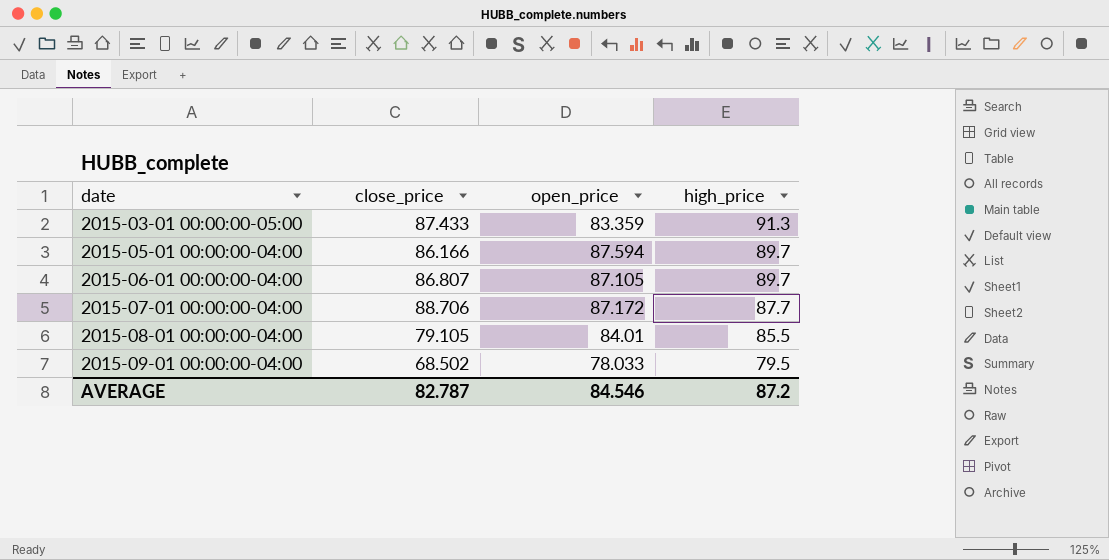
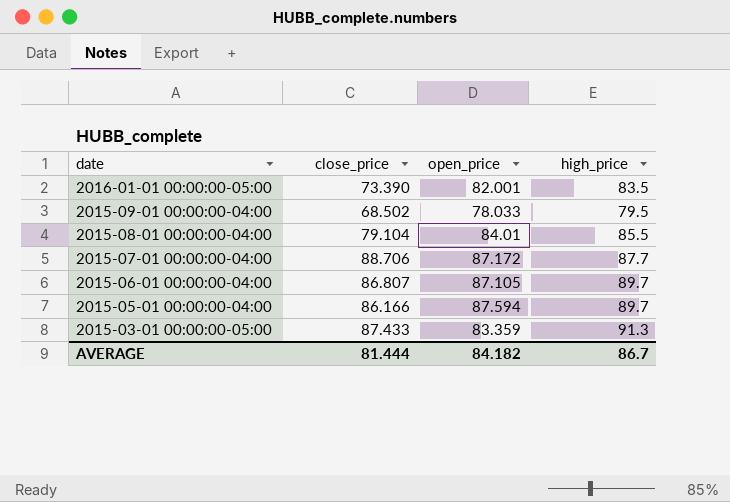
row order: date ascending -> date descending
row 2016-01-01 00:00:00-05:00: none -> 73.390 | 82.001 | 83.5
2015-08-01 00:00:00-04:00 | close_price: 79.105 -> 79.104
AVERAGE | close_price: 82.787 -> 81.444
AVERAGE | open_price: 84.546 -> 84.182
AVERAGE | high_price: 87.2 -> 86.7

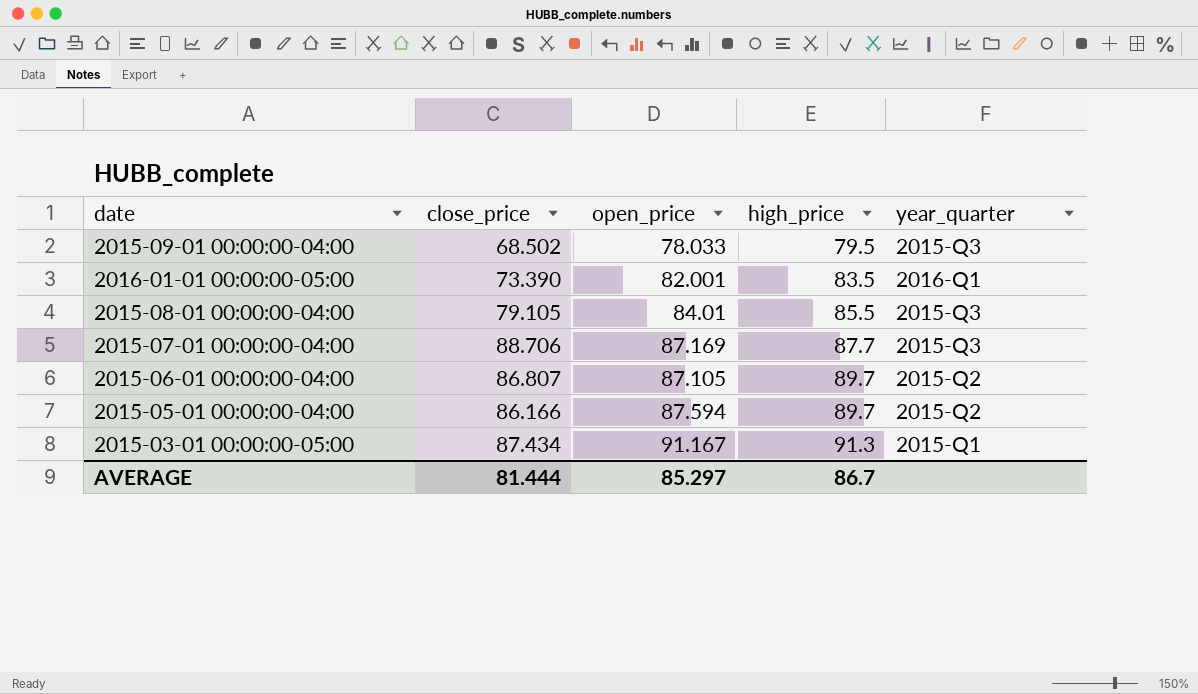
row order: date descending -> high_price ascending
column year_quarter | position: none -> 5
2015-08-01 00:00:00-04:00 | close_price: 79.104 -> 79.105
2015-07-01 00:00:00-04:00 | open_price: 87.172 -> 87.169
2015-03-01 00:00:00-05:00 | close_price: 87.433 -> 87.434
2015-03-01 00:00:00-05:00 | open_price: 83.359 -> 91.167
AVERAGE | open_price: 84.182 -> 85.297

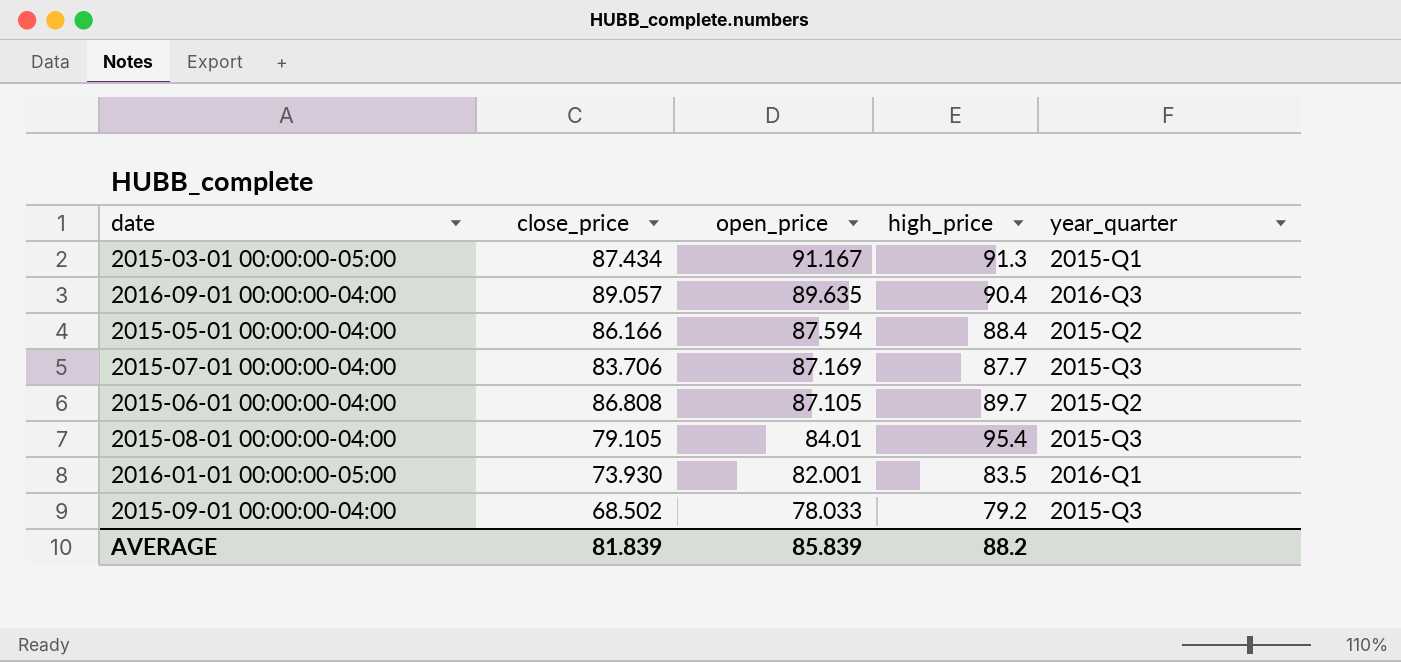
row order: high_price ascending -> open_price descending
row 2016-09-01 00:00:00-04:00: none -> 89.057 | 89.635 | 90.4 | 2016-Q3
2015-05-01 00:00:00-04:00 | high_price: 89.7 -> 88.4
2015-07-01 00:00:00-04:00 | close_price: 88.706 -> 83.706
2015-06-01 00:00:00-04:00 | close_price: 86.807 -> 86.808
2015-08-01 00:00:00-04:00 | high_price: 85.5 -> 95.4
2016-01-01 00:00:00-05:00 | close_price: 73.390 -> 73.930
2015-09-01 00:00:00-04:00 | high_price: 79.5 -> 79.2
AVERAGE | close_price: 81.444 -> 81.839
AVERAGE | open_price: 85.297 -> 85.839
AVERAGE | high_price: 86.7 -> 88.2

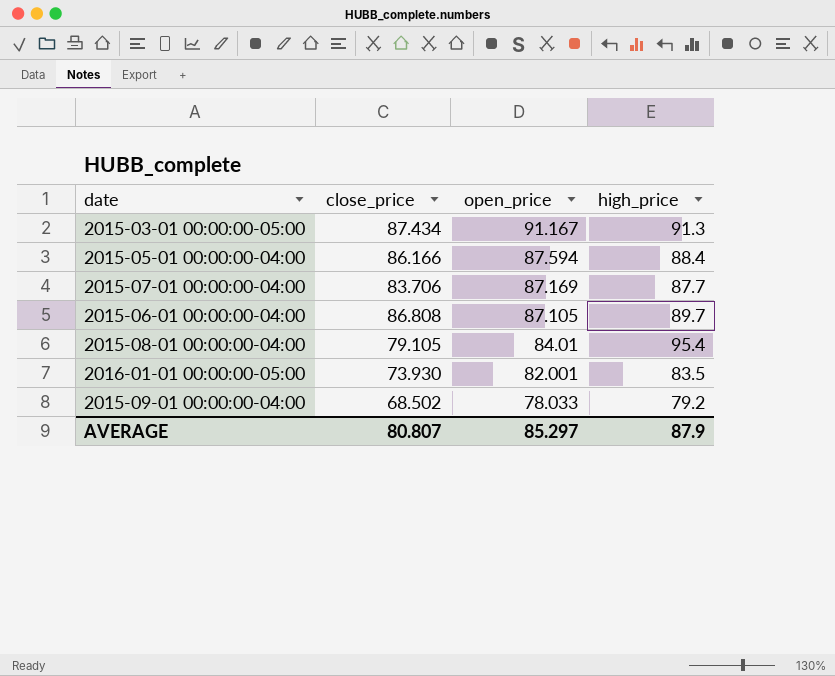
column year_quarter | position: 5 -> none
row 2016-09-01 00:00:00-04:00: 89.057 | 89.635 | 90.4 | 2016-Q3 -> none
AVERAGE | close_price: 81.839 -> 80.807
AVERAGE | open_price: 85.839 -> 85.297
AVERAGE | high_price: 88.2 -> 87.9

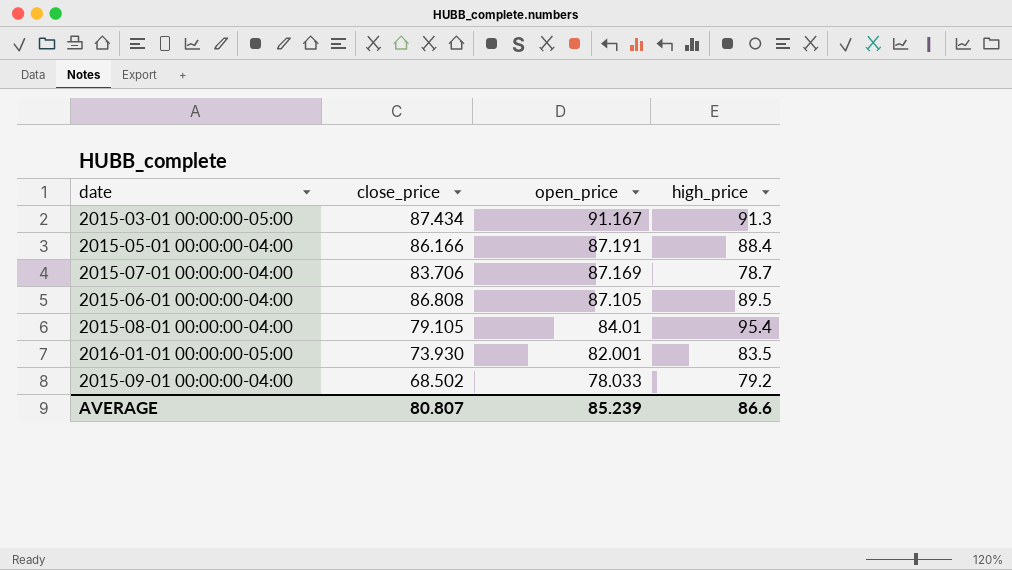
2015-05-01 00:00:00-04:00 | open_price: 87.594 -> 87.191
2015-07-01 00:00:00-04:00 | high_price: 87.7 -> 78.7
2015-06-01 00:00:00-04:00 | high_price: 89.7 -> 89.5
AVERAGE | open_price: 85.297 -> 85.239
AVERAGE | high_price: 87.9 -> 86.6

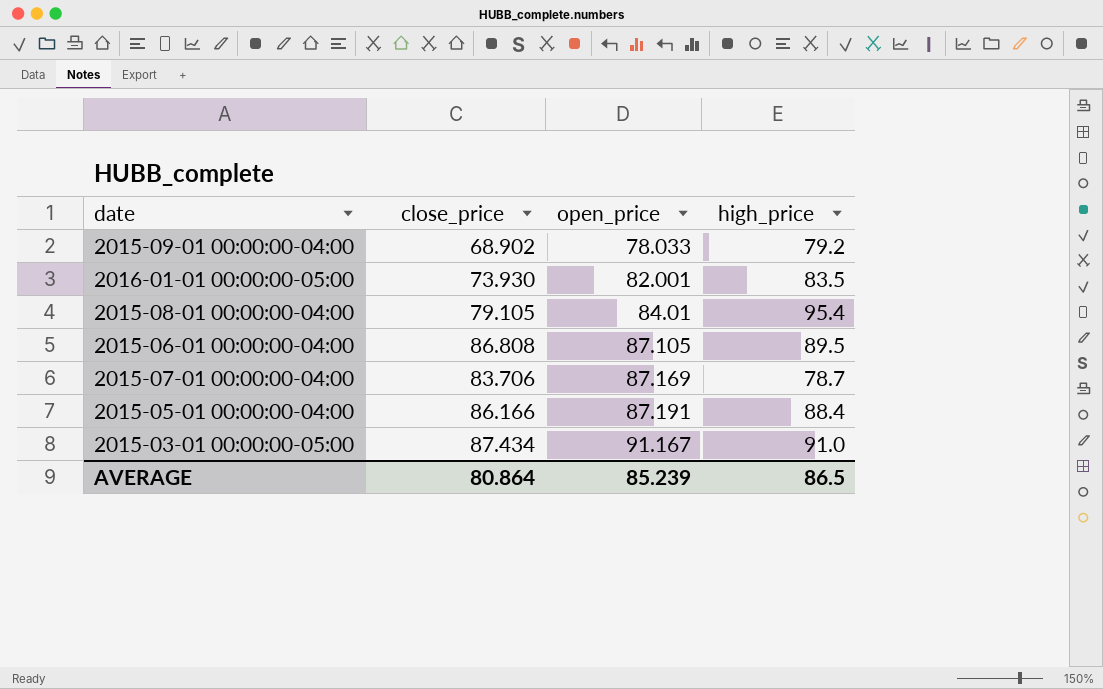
row order: open_price descending -> open_price ascending
2015-09-01 00:00:00-04:00 | close_price: 68.502 -> 68.902
2015-03-01 00:00:00-05:00 | high_price: 91.3 -> 91.0
AVERAGE | close_price: 80.807 -> 80.864
AVERAGE | high_price: 86.6 -> 86.5

